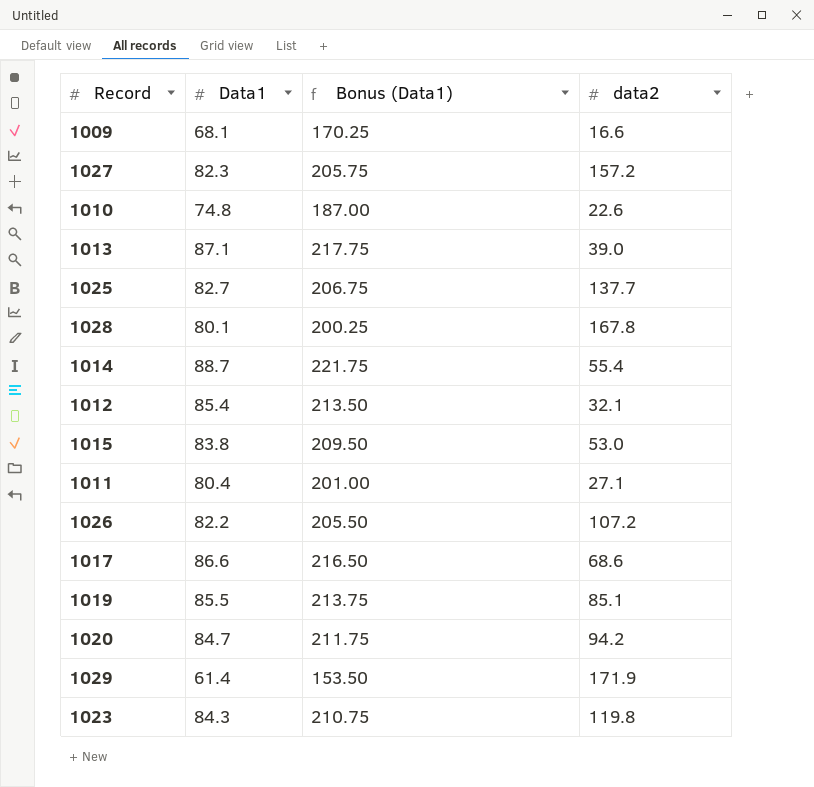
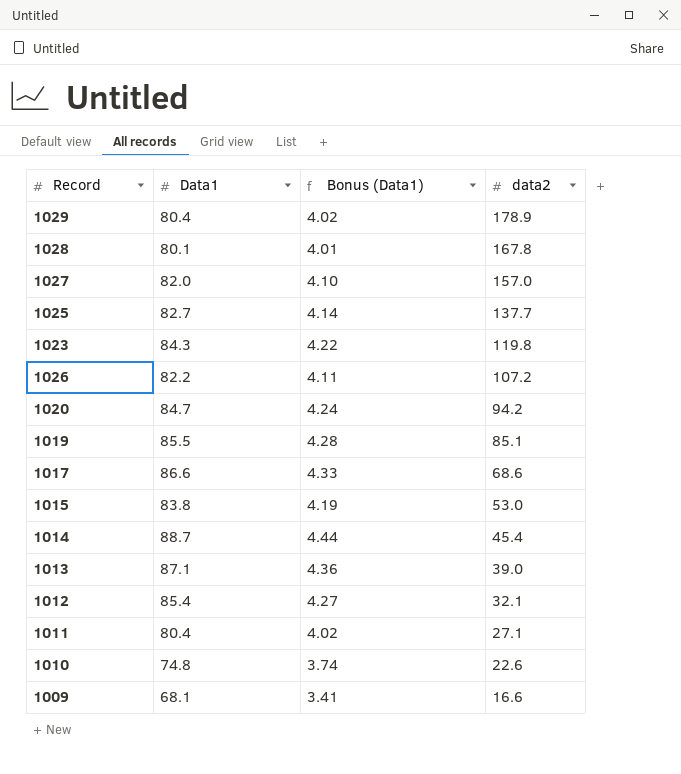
row order: none -> data2 descending
column Bonus (Data1) | formula: [Data1] * 2.5 -> [Data1] * 0.05
1029 | Data1: 61.4 -> 80.4
1029 | data2: 171.9 -> 178.9
1027 | Data1: 82.3 -> 82.0
1027 | data2: 157.2 -> 157.0
1014 | data2: 55.4 -> 45.4

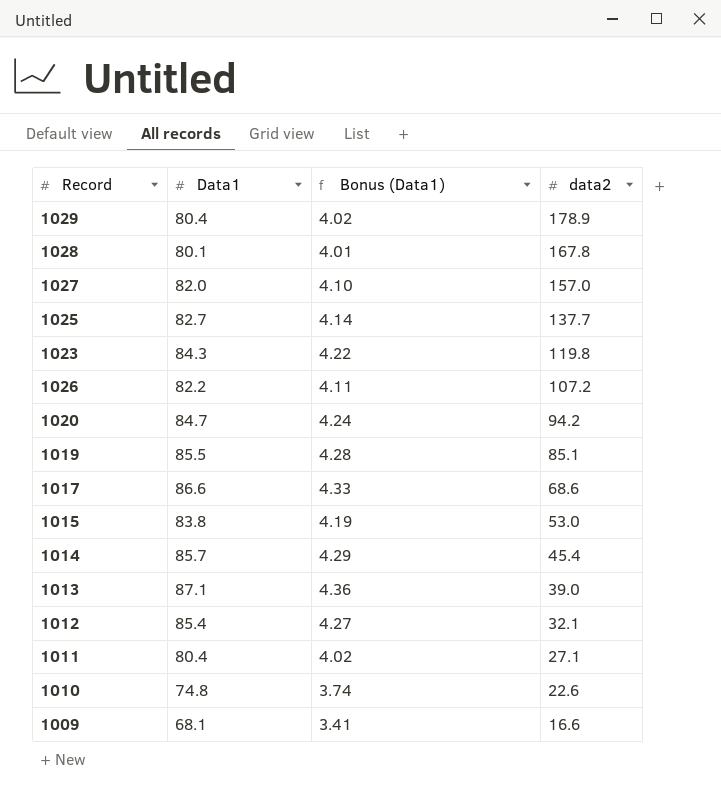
1014 | Data1: 88.7 -> 85.7
1014 | Bonus (Data1): 4.44 -> 4.29

